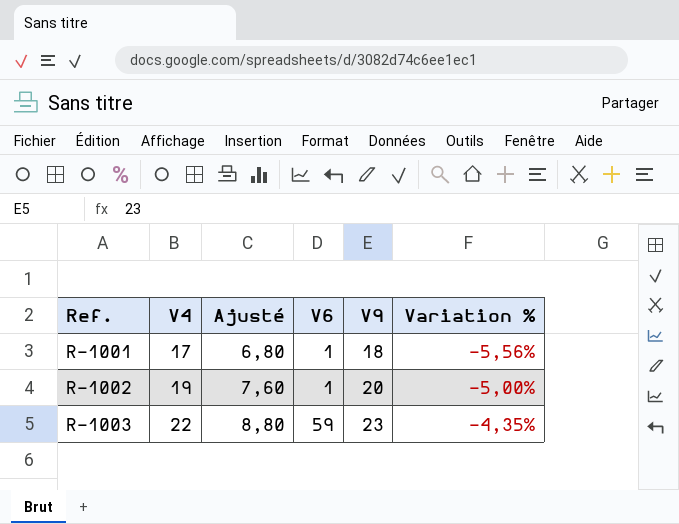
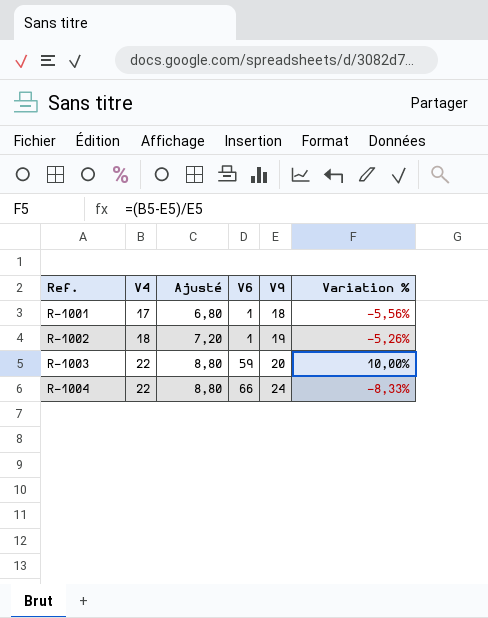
R-1002 | V4: 19 -> 18
R-1002 | Ajusté: 7,60 -> 7,20
R-1002 | V9: 20 -> 19
R-1002 | Variation %: -5,00% -> -5,26%
R-1003 | V9: 23 -> 20
R-1003 | Variation %: -4,35% -> 10,00%
row R-1004: none -> 22 | 8,80 | 66 | 24 | -8,33%

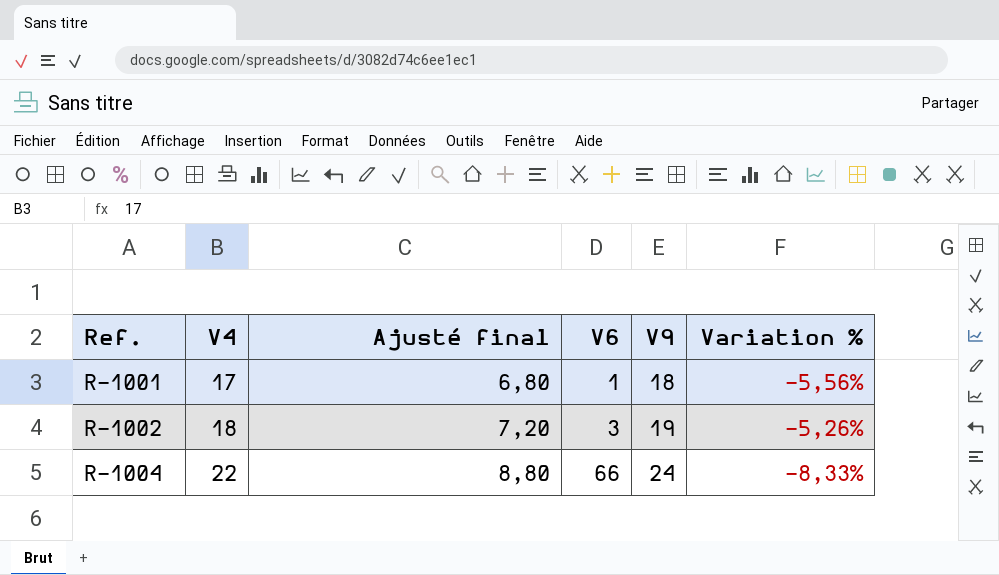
column name: Ajusté -> Ajusté final
row R-1003: 22 | 8,80 | 59 | 20 | 10,00% -> none
R-1002 | V6: 1 -> 3

